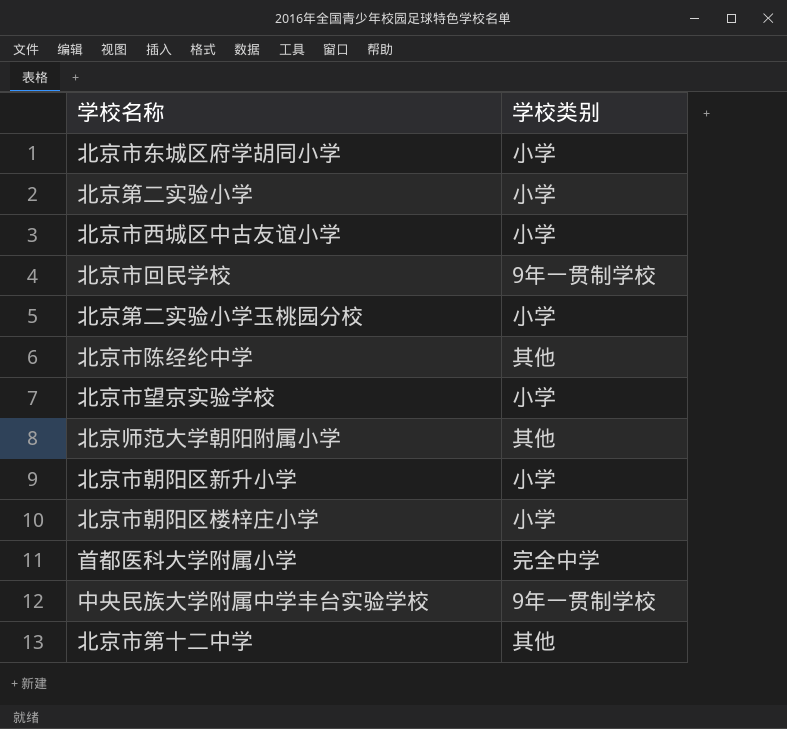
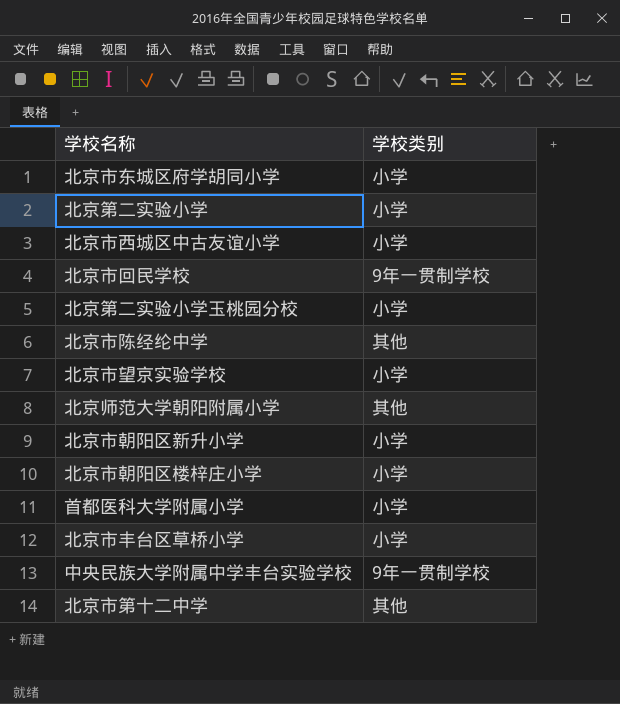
首都医科大学附属小学 | 学校类别: 完全中学 -> 小学
row 北京市丰台区草桥小学: none -> 小学

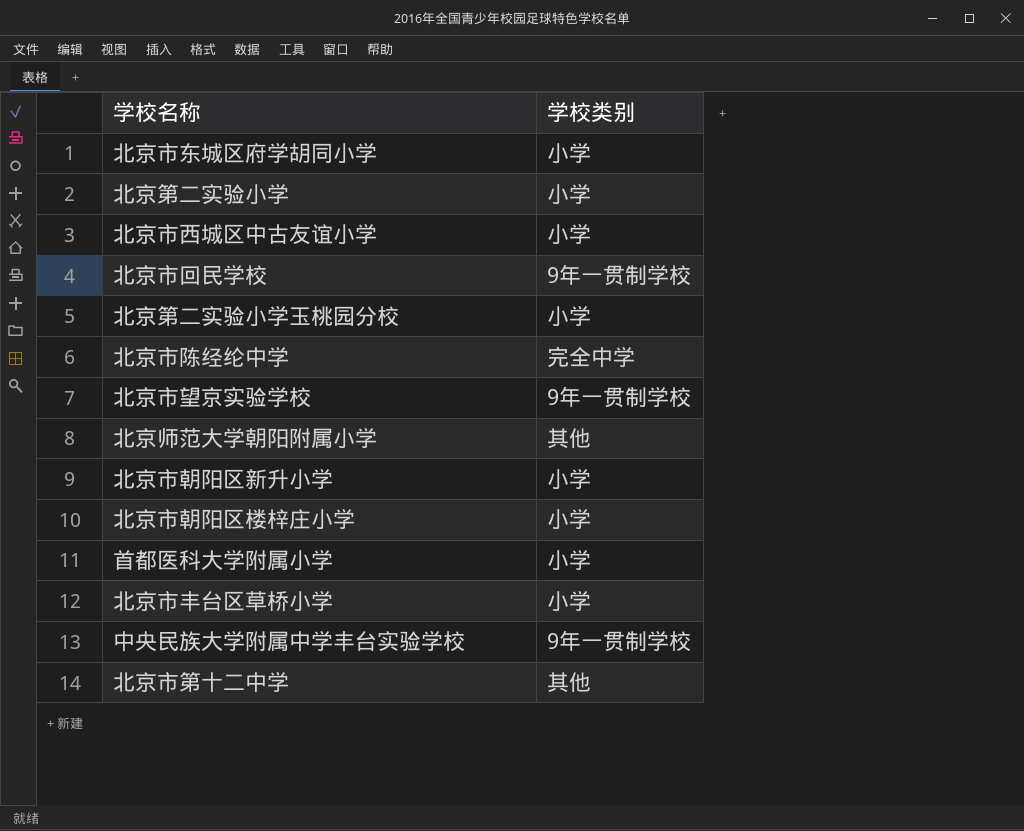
北京市陈经纶中学 | 学校类别: 其他 -> 完全中学
北京市望京实验学校 | 学校类别: 小学 -> 9年一贯制学校

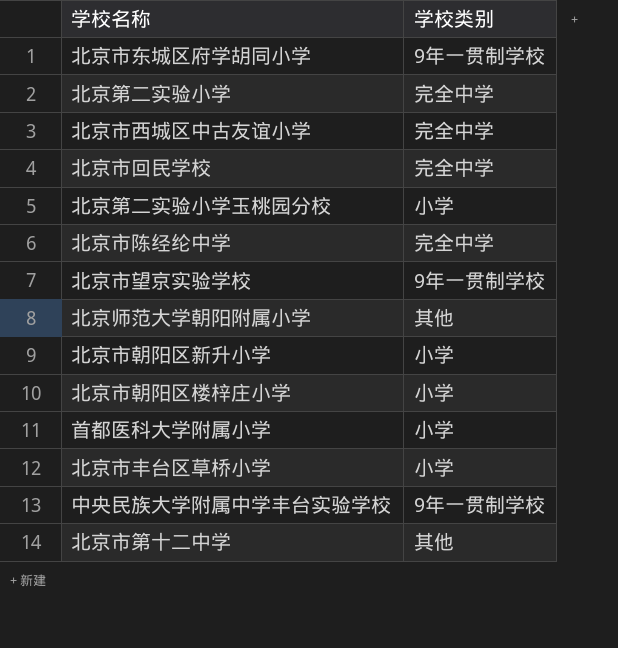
北京市东城区府学胡同小学 | 学校类别: 小学 -> 9年一贯制学校
北京第二实验小学 | 学校类别: 小学 -> 完全中学
北京市西城区中古友谊小学 | 学校类别: 小学 -> 完全中学
北京市回民学校 | 学校类别: 9年一贯制学校 -> 完全中学

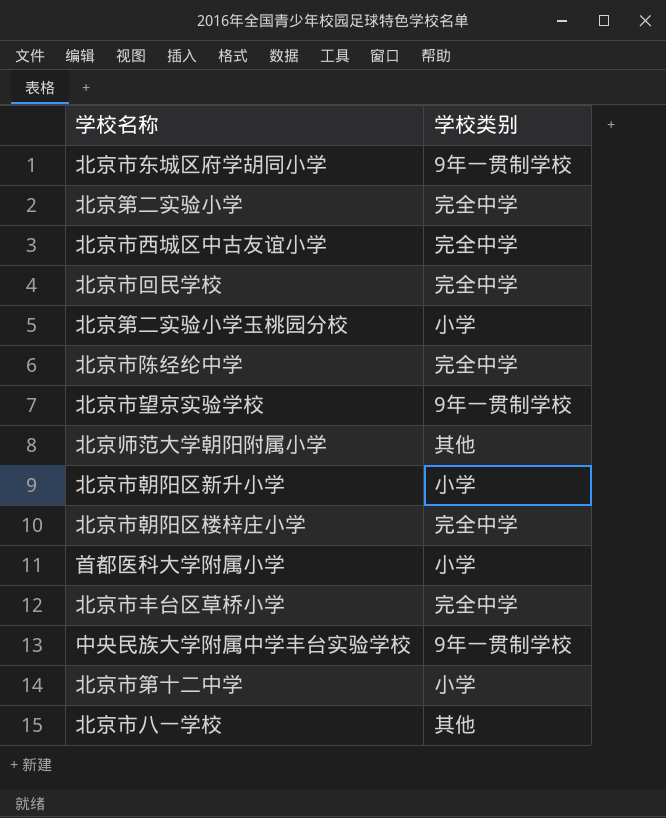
北京市朝阳区楼梓庄小学 | 学校类别: 小学 -> 完全中学
北京市丰台区草桥小学 | 学校类别: 小学 -> 完全中学
北京市第十二中学 | 学校类别: 其他 -> 小学
row 北京市八一学校: none -> 其他

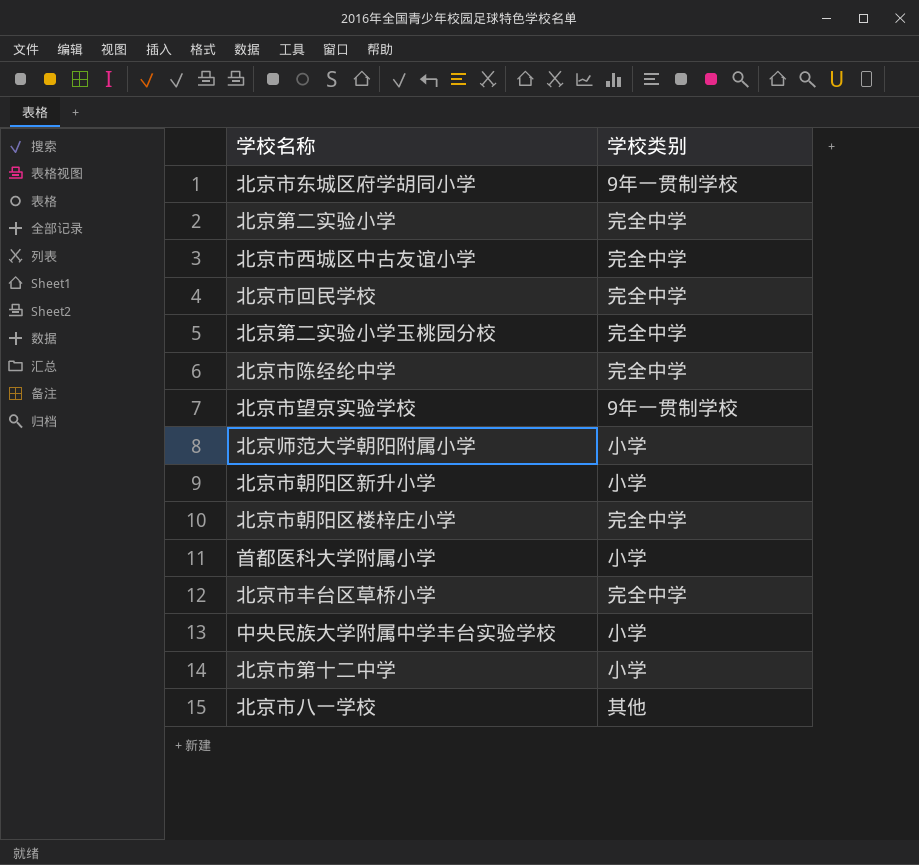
北京第二实验小学玉桃园分校 | 学校类别: 小学 -> 完全中学
北京师范大学朝阳附属小学 | 学校类别: 其他 -> 小学
中央民族大学附属中学丰台实验学校 | 学校类别: 9年一贯制学校 -> 小学

